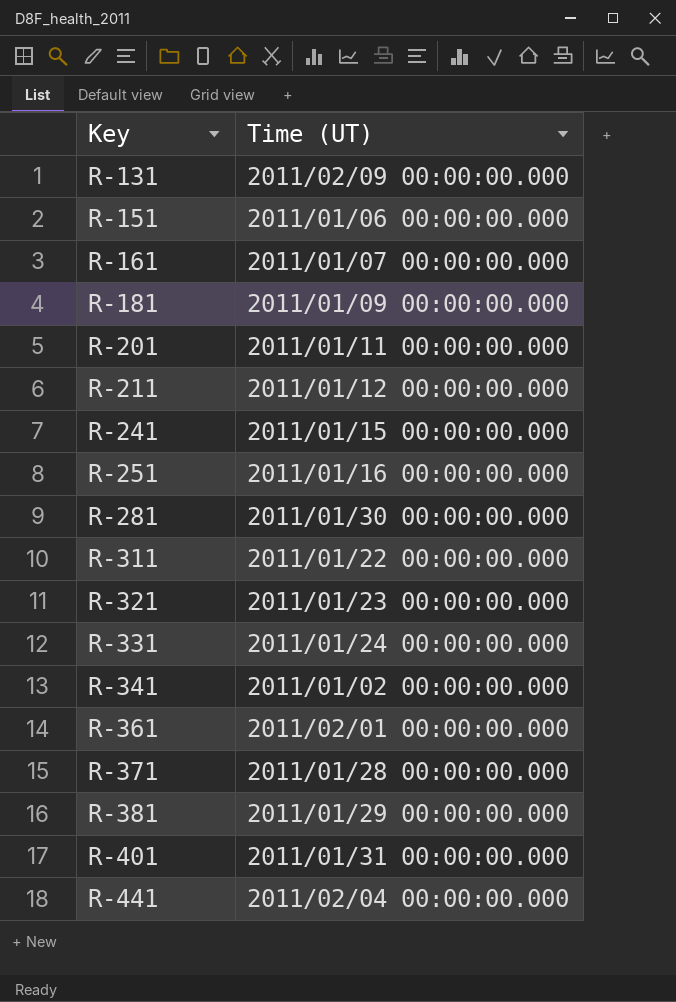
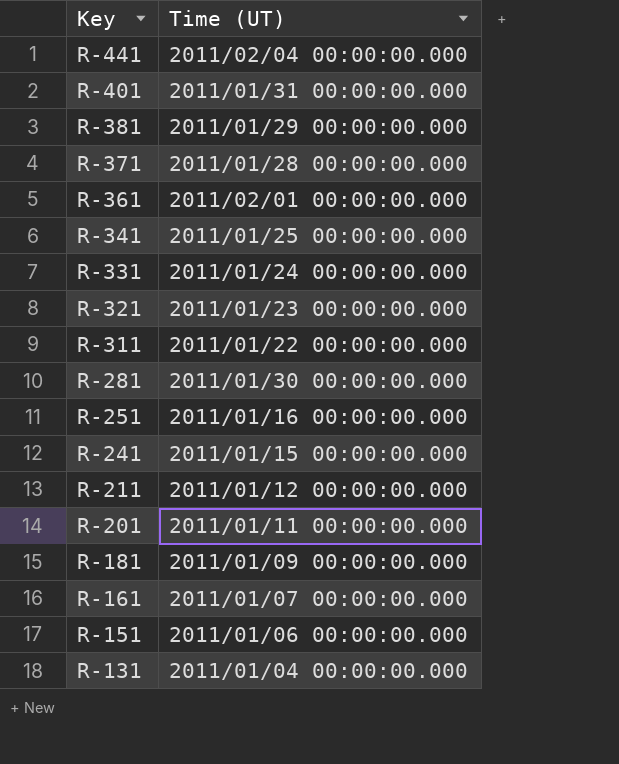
row order: Key ascending -> Key descending
R-341 | Time (UT): 2011/01/02 00:00:00.000 -> 2011/01/25 00:00:00.000
R-131 | Time (UT): 2011/02/09 00:00:00.000 -> 2011/01/04 00:00:00.000

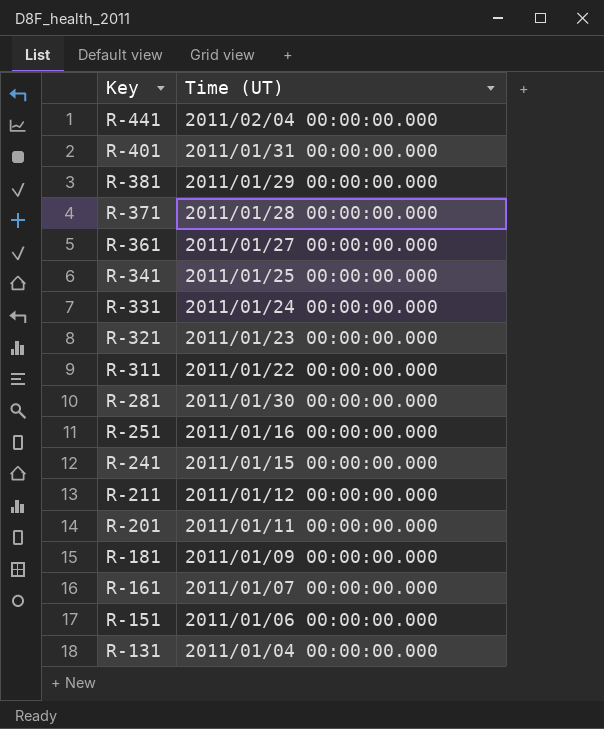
R-361 | Time (UT): 2011/02/01 00:00:00.000 -> 2011/01/27 00:00:00.000

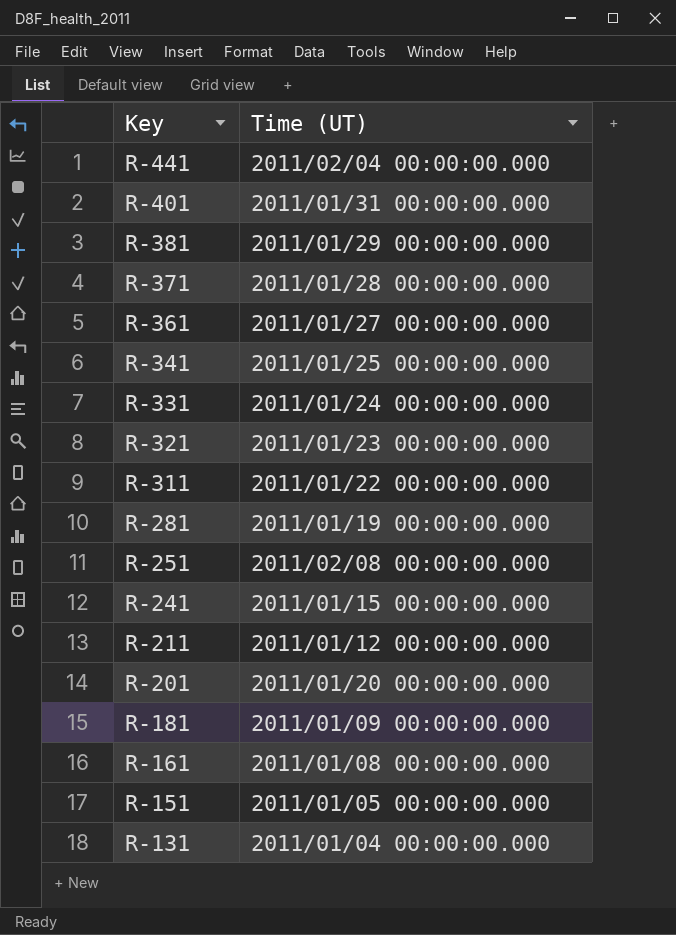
R-281 | Time (UT): 2011/01/30 00:00:00.000 -> 2011/01/19 00:00:00.000
R-251 | Time (UT): 2011/01/16 00:00:00.000 -> 2011/02/08 00:00:00.000
R-201 | Time (UT): 2011/01/11 00:00:00.000 -> 2011/01/20 00:00:00.000
R-161 | Time (UT): 2011/01/07 00:00:00.000 -> 2011/01/08 00:00:00.000
R-151 | Time (UT): 2011/01/06 00:00:00.000 -> 2011/01/05 00:00:00.000

